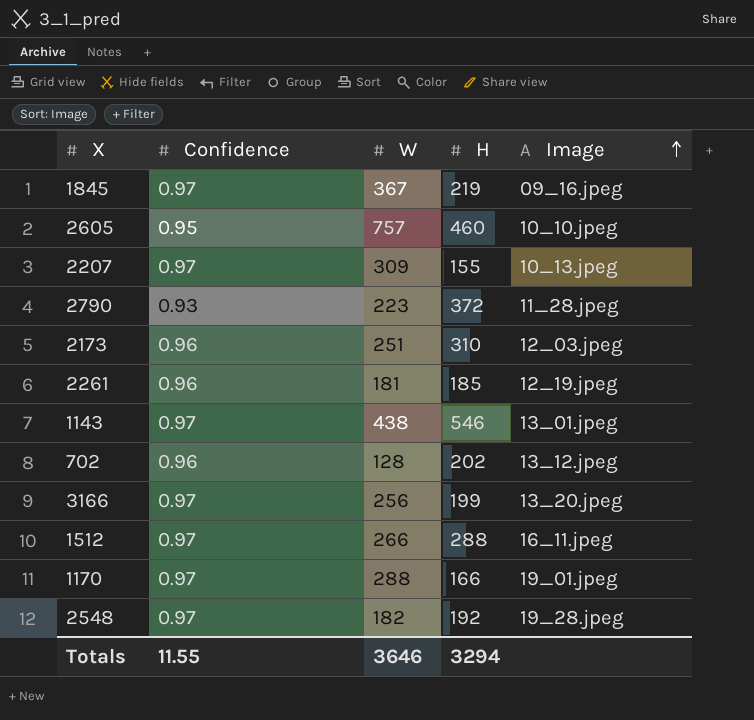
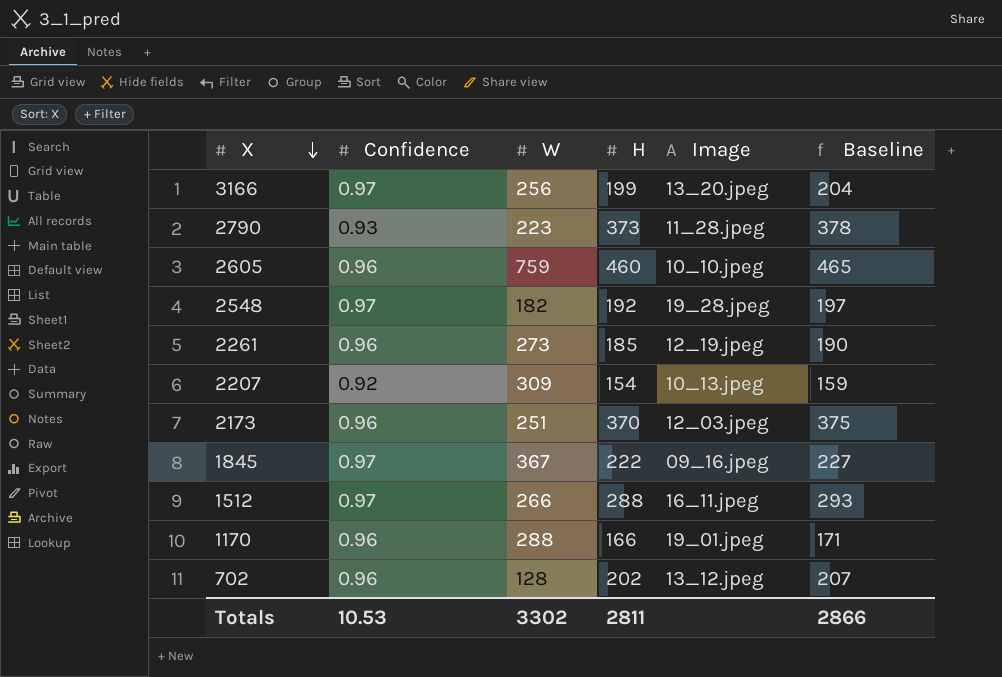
row order: Image ascending -> X descending
column Baseline | formula: none -> [H] + 5
row 1143: 0.97 | 438 | 546 | 13_01.jpeg -> none
2790 | H: 372 -> 373
2605 | Confidence: 0.95 -> 0.96
2605 | W: 757 -> 759
2261 | W: 181 -> 273
2207 | Confidence: 0.97 -> 0.92
2207 | H: 155 -> 154
2173 | H: 310 -> 370
1845 | H: 219 -> 222
1170 | Confidence: 0.97 -> 0.96
Totals | Confidence: 11.55 -> 10.53
Totals | W: 3646 -> 3302
Totals | H: 3294 -> 2811

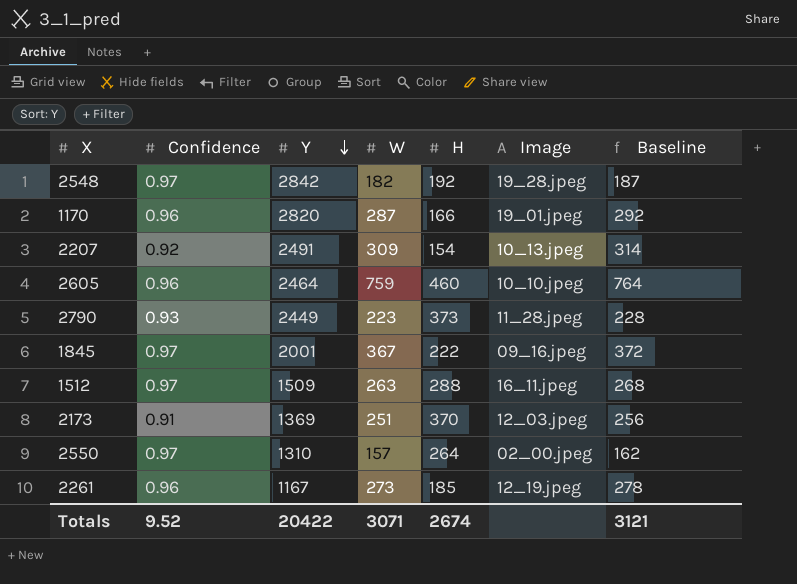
row order: X descending -> Y descending
column Y | position: none -> 3
column Baseline | formula: [H] + 5 -> [W] + 5
row 3166: 0.97 | 256 | 199 | 13_20.jpeg | 204 -> none
row 702: 0.96 | 128 | 202 | 13_12.jpeg | 207 -> none
1170 | W: 288 -> 287
1512 | W: 266 -> 263
2173 | Confidence: 0.96 -> 0.91
row 2550: none -> 0.97 | 1310 | 157 | 264 | 02_00.jpeg | 162
Totals | Confidence: 10.53 -> 9.52
Totals | W: 3302 -> 3071
Totals | H: 2811 -> 2674
Totals | Baseline: 2866 -> 3121

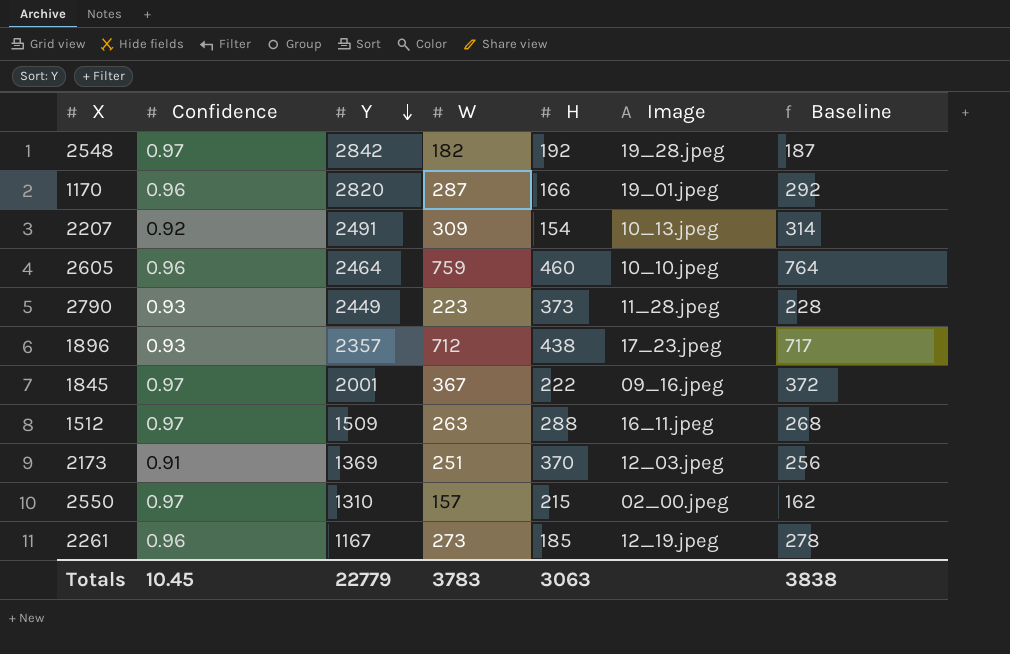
row 1896: none -> 0.93 | 2357 | 712 | 438 | 17_23.jpeg | 717
2550 | H: 264 -> 215
Totals | Confidence: 9.52 -> 10.45
Totals | Y: 20422 -> 22779
Totals | W: 3071 -> 3783
Totals | H: 2674 -> 3063
Totals | Baseline: 3121 -> 3838

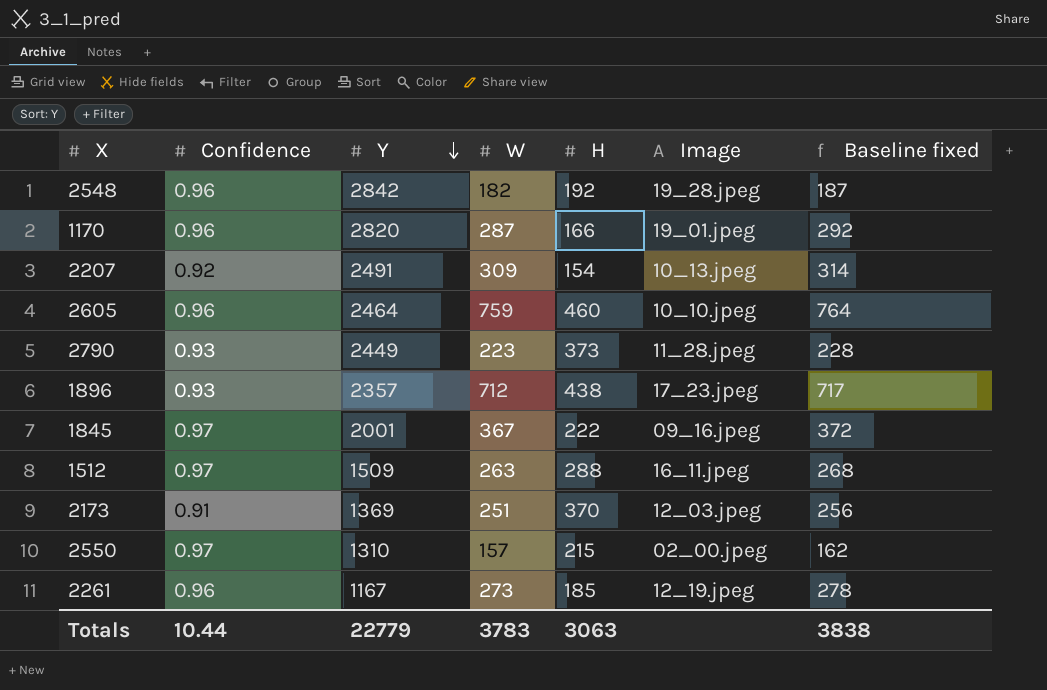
column name: Baseline -> Baseline fixed
2548 | Confidence: 0.97 -> 0.96
Totals | Confidence: 10.45 -> 10.44

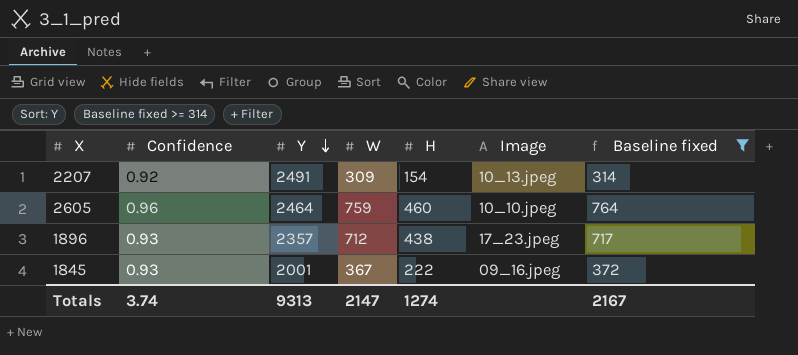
filter: none -> Baseline fixed >= 314
1845 | Confidence: 0.97 -> 0.93
Totals | Confidence: 10.44 -> 3.74
Totals | Y: 22779 -> 9313
Totals | W: 3783 -> 2147
Totals | H: 3063 -> 1274
Totals | Baseline fixed: 3838 -> 2167

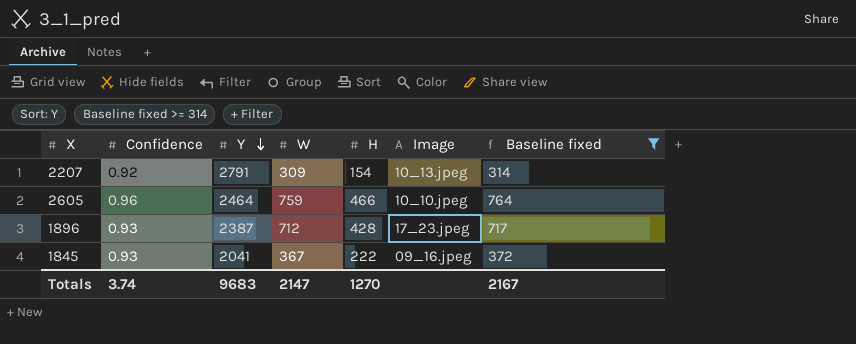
2207 | Y: 2491 -> 2791
2605 | H: 460 -> 466
1896 | Y: 2357 -> 2387
1896 | H: 438 -> 428
1845 | Y: 2001 -> 2041
Totals | Y: 9313 -> 9683
Totals | H: 1274 -> 1270

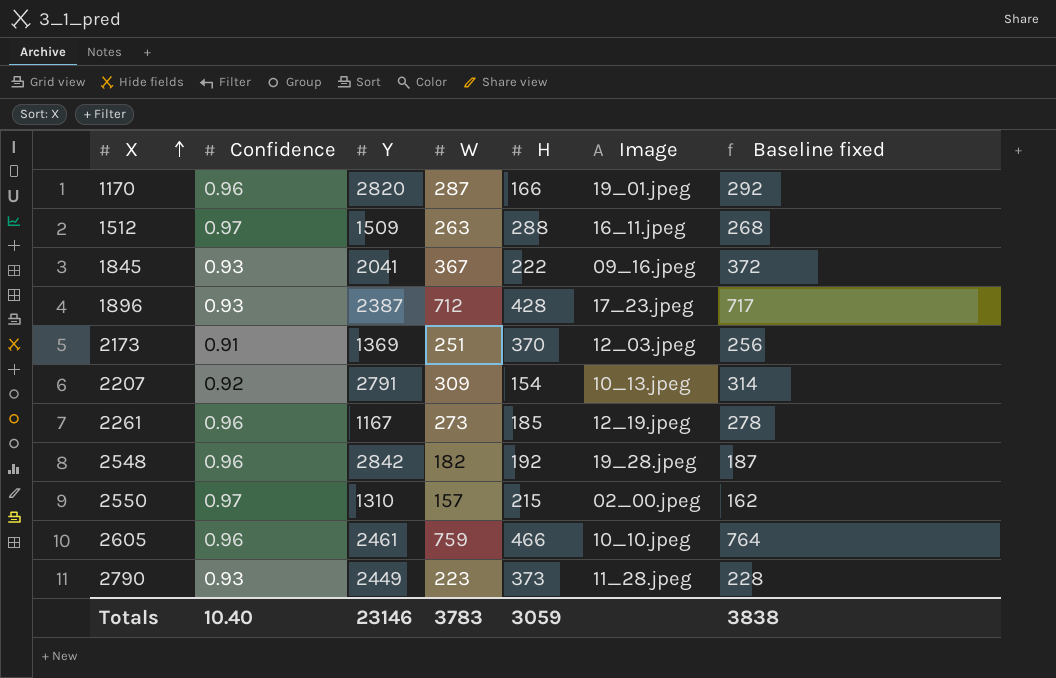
filter: Baseline fixed >= 314 -> none
row order: Y descending -> X ascending
2605 | Y: 2464 -> 2461
Totals | Confidence: 3.74 -> 10.40
Totals | Y: 9683 -> 23146
Totals | W: 2147 -> 3783
Totals | H: 1270 -> 3059
Totals | Baseline fixed: 2167 -> 3838

